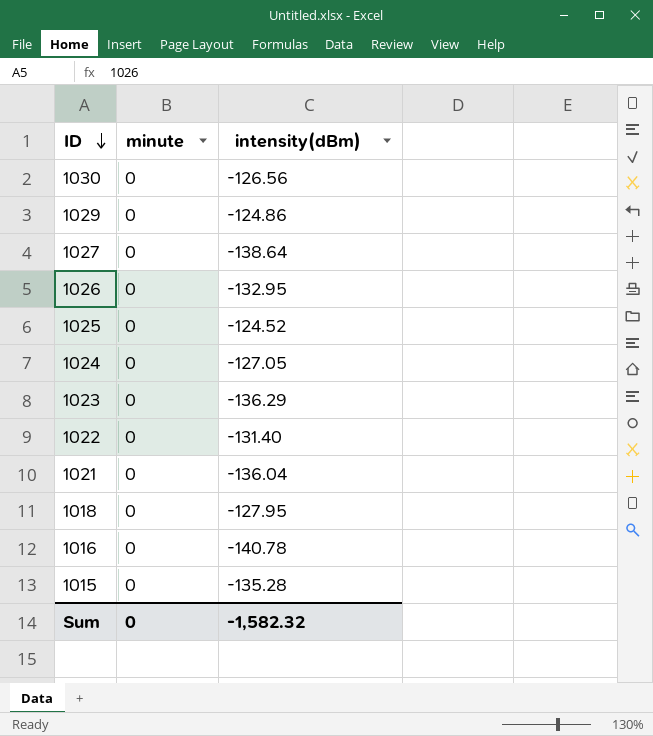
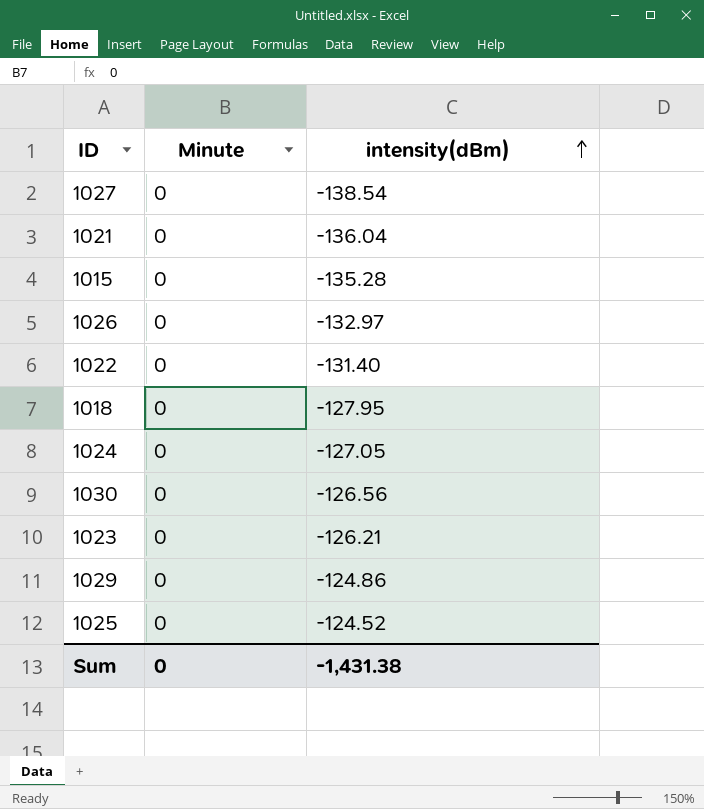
row order: ID descending -> intensity(dBm) ascending
column name: minute -> Minute
row 1016: 0 | -140.78 -> none
1027 | intensity(dBm): -138.64 -> -138.54
1026 | intensity(dBm): -132.95 -> -132.97
1023 | intensity(dBm): -136.29 -> -126.21
Sum | intensity(dBm): -1,582.32 -> -1,431.38

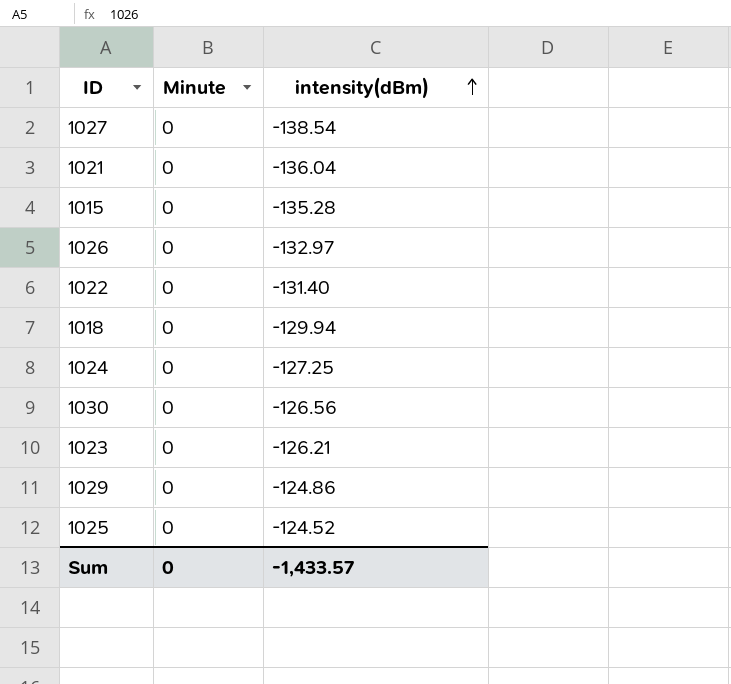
1018 | intensity(dBm): -127.95 -> -129.94
1024 | intensity(dBm): -127.05 -> -127.25
Sum | intensity(dBm): -1,431.38 -> -1,433.57

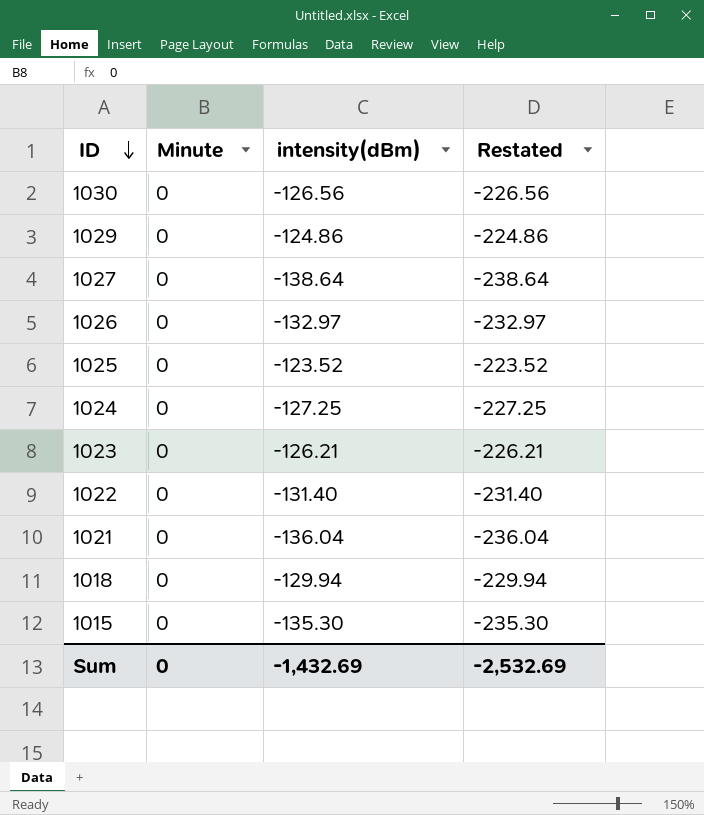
row order: intensity(dBm) ascending -> ID descending
column Restated | formula: none -> [intensity(dBm)] - 100
1027 | intensity(dBm): -138.54 -> -138.64
1025 | intensity(dBm): -124.52 -> -123.52
1015 | intensity(dBm): -135.28 -> -135.30
Sum | intensity(dBm): -1,433.57 -> -1,432.69

